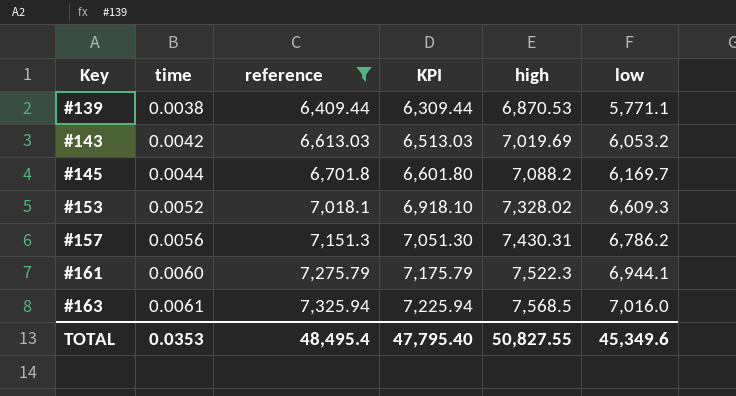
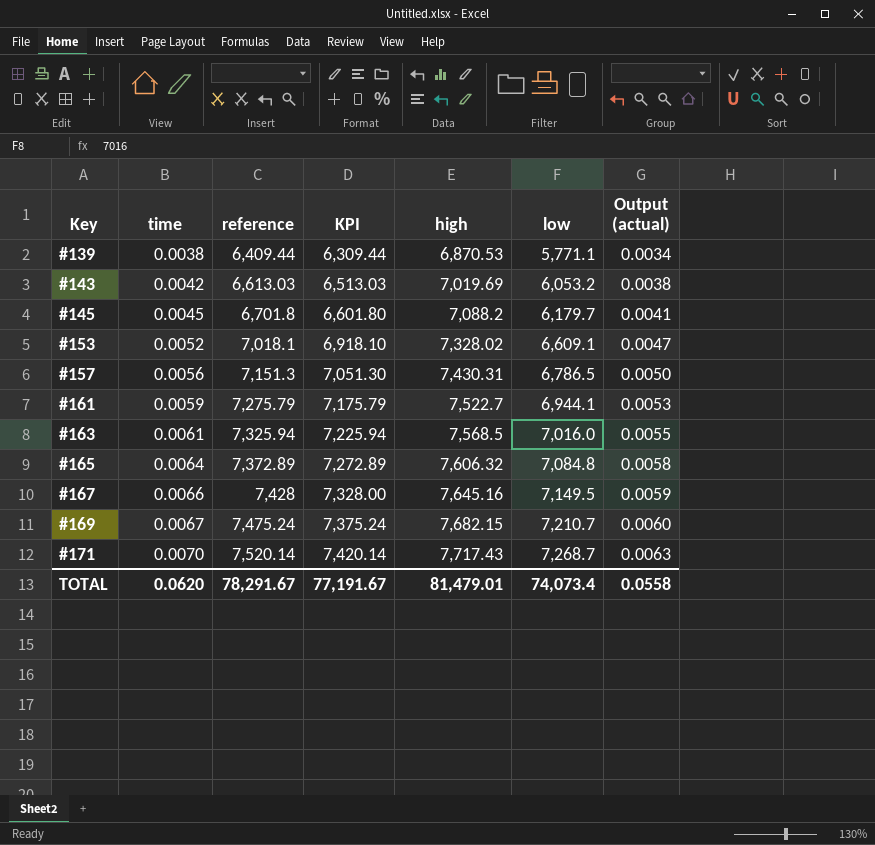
filter: reference <= 7,325.94 -> none
column Output (actual) | formula: none -> [time] * 0.9
#145 | time: 0.0044 -> 0.0045
#145 | low: 6,169.7 -> 6,179.7
#153 | low: 6,609.3 -> 6,609.1
#157 | low: 6,786.2 -> 6,786.5
#161 | time: 0.0060 -> 0.0059
#161 | high: 7,522.3 -> 7,522.7
TOTAL | time: 0.0353 -> 0.0620
TOTAL | reference: 48,495.4 -> 78,291.67
TOTAL | KPI: 47,795.40 -> 77,191.67
TOTAL | high: 50,827.55 -> 81,479.01
TOTAL | low: 45,349.6 -> 74,073.4

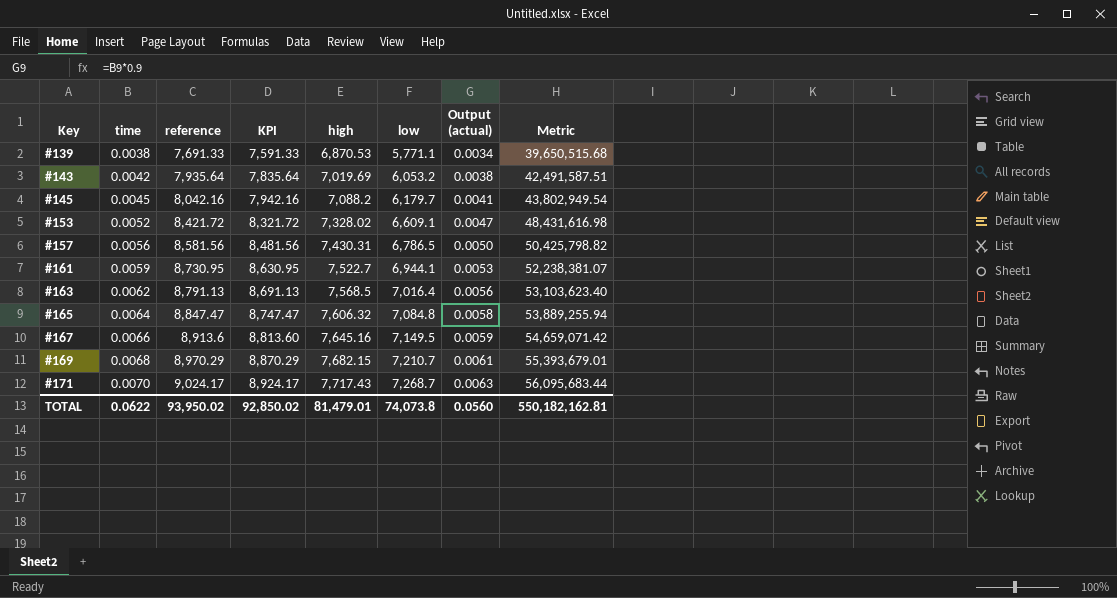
column Metric | formula: none -> [high] * [low]
#139 | reference: 6,409.44 -> 7,691.33
#139 | KPI: 6,309.44 -> 7,591.33
#143 | reference: 6,613.03 -> 7,935.64
#143 | KPI: 6,513.03 -> 7,835.64
#145 | reference: 6,701.8 -> 8,042.16
#145 | KPI: 6,601.80 -> 7,942.16
#153 | reference: 7,018.1 -> 8,421.72
#153 | KPI: 6,918.10 -> 8,321.72
#157 | reference: 7,151.3 -> 8,581.56
#157 | KPI: 7,051.30 -> 8,481.56
#161 | reference: 7,275.79 -> 8,730.95
#161 | KPI: 7,175.79 -> 8,630.95
#163 | time: 0.0061 -> 0.0062
#163 | reference: 7,325.94 -> 8,791.13
#163 | KPI: 7,225.94 -> 8,691.13
#163 | low: 7,016.0 -> 7,016.4
#163 | Output (actual): 0.0055 -> 0.0056
#165 | reference: 7,372.89 -> 8,847.47
#165 | KPI: 7,272.89 -> 8,747.47
#167 | reference: 7,428 -> 8,913.6
#167 | KPI: 7,328.00 -> 8,813.60
#169 | time: 0.0067 -> 0.0068
#169 | reference: 7,475.24 -> 8,970.29
#169 | KPI: 7,375.24 -> 8,870.29
#169 | Output (actual): 0.0060 -> 0.0061
#171 | reference: 7,520.14 -> 9,024.17
#171 | KPI: 7,420.14 -> 8,924.17
TOTAL | time: 0.0620 -> 0.0622
TOTAL | reference: 78,291.67 -> 93,950.02
TOTAL | KPI: 77,191.67 -> 92,850.02
TOTAL | low: 74,073.4 -> 74,073.8
TOTAL | Output (actual): 0.0558 -> 0.0560

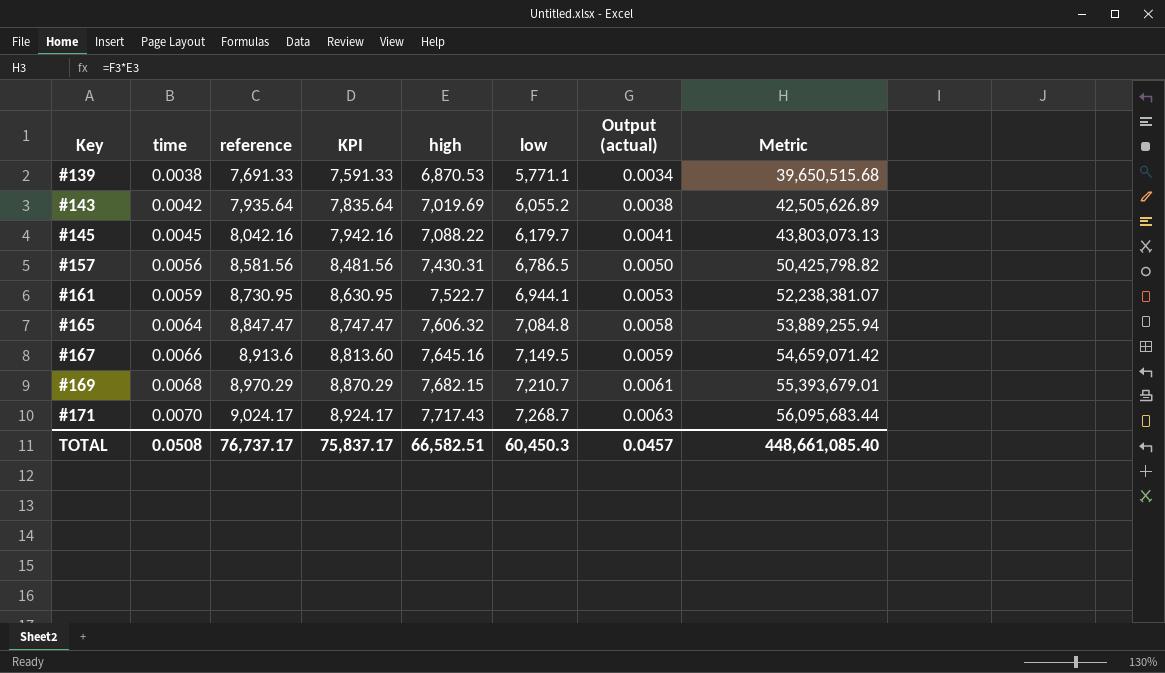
row #153: 0.0052 | 8,421.72 | 8,321.72 | 7,328.02 | 6,609.1 | 0.0047 | 48,431,616.98 -> none
row #163: 0.0062 | 8,791.13 | 8,691.13 | 7,568.5 | 7,016.4 | 0.0056 | 53,103,623.40 -> none
#143 | low: 6,053.2 -> 6,055.2
#143 | Metric: 42,491,587.51 -> 42,505,626.89
#145 | high: 7,088.2 -> 7,088.22
#145 | Metric: 43,802,949.54 -> 43,803,073.13
TOTAL | time: 0.0622 -> 0.0508
TOTAL | reference: 93,950.02 -> 76,737.17
TOTAL | KPI: 92,850.02 -> 75,837.17
TOTAL | high: 81,479.01 -> 66,582.51
TOTAL | low: 74,073.8 -> 60,450.3
TOTAL | Output (actual): 0.0560 -> 0.0457
TOTAL | Metric: 550,182,162.81 -> 448,661,085.40

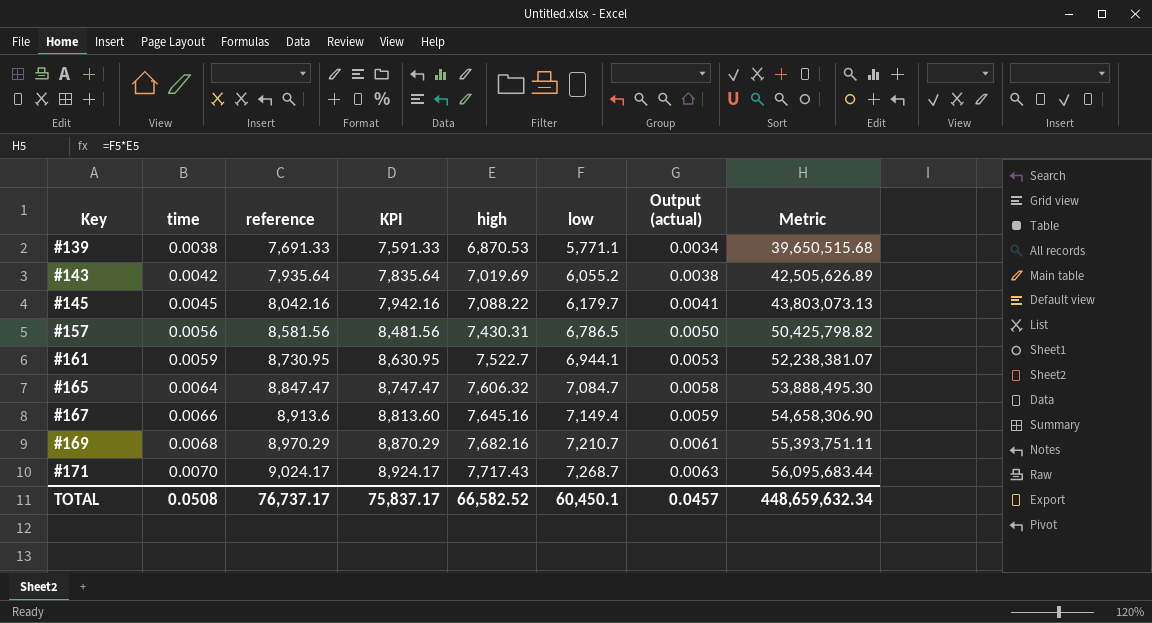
#165 | low: 7,084.8 -> 7,084.7
#165 | Metric: 53,889,255.94 -> 53,888,495.30
#167 | low: 7,149.5 -> 7,149.4
#167 | Metric: 54,659,071.42 -> 54,658,306.90
#169 | high: 7,682.15 -> 7,682.16
#169 | Metric: 55,393,679.01 -> 55,393,751.11
TOTAL | high: 66,582.51 -> 66,582.52
TOTAL | low: 60,450.3 -> 60,450.1
TOTAL | Metric: 448,661,085.40 -> 448,659,632.34

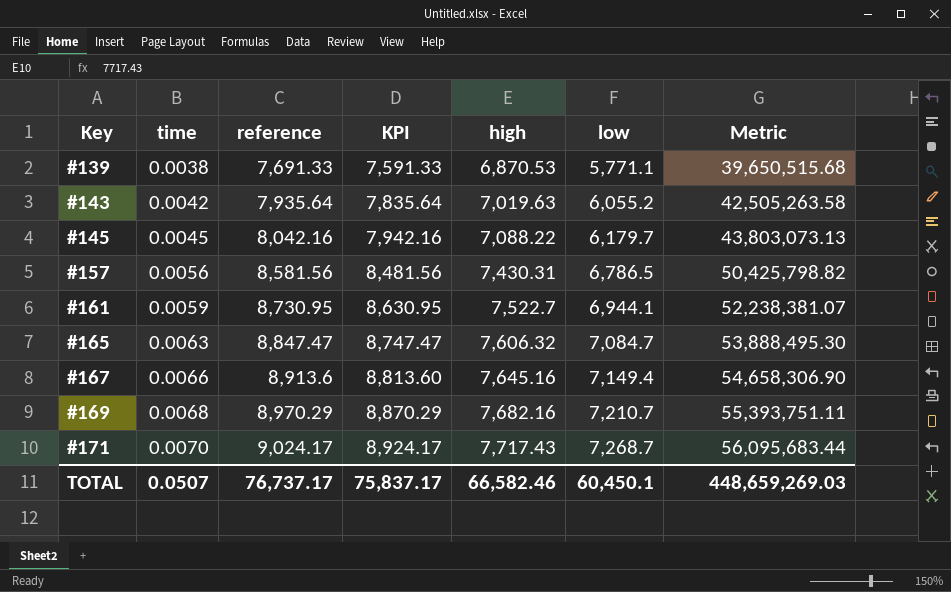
column Output (actual) | formula: [time] * 0.9 -> none
#143 | high: 7,019.69 -> 7,019.63
#143 | Metric: 42,505,626.89 -> 42,505,263.58
#165 | time: 0.0064 -> 0.0063
TOTAL | time: 0.0508 -> 0.0507
TOTAL | high: 66,582.52 -> 66,582.46
TOTAL | Metric: 448,659,632.34 -> 448,659,269.03

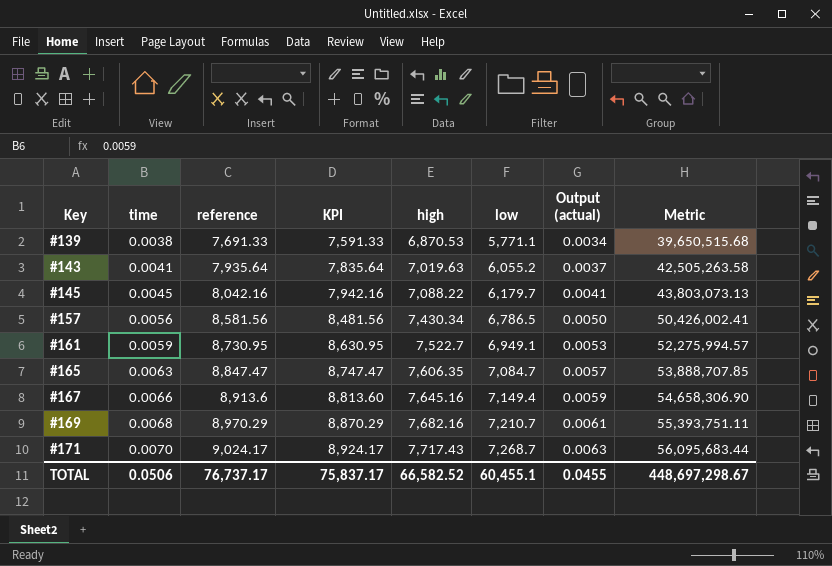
column Output (actual) | formula: none -> [time] * 0.9
#143 | time: 0.0042 -> 0.0041
#157 | high: 7,430.31 -> 7,430.34
#157 | Metric: 50,425,798.82 -> 50,426,002.41
#161 | low: 6,944.1 -> 6,949.1
#161 | Metric: 52,238,381.07 -> 52,275,994.57
#165 | high: 7,606.32 -> 7,606.35
#165 | Metric: 53,888,495.30 -> 53,888,707.85
TOTAL | time: 0.0507 -> 0.0506
TOTAL | high: 66,582.46 -> 66,582.52
TOTAL | low: 60,450.1 -> 60,455.1
TOTAL | Metric: 448,659,269.03 -> 448,697,298.67

